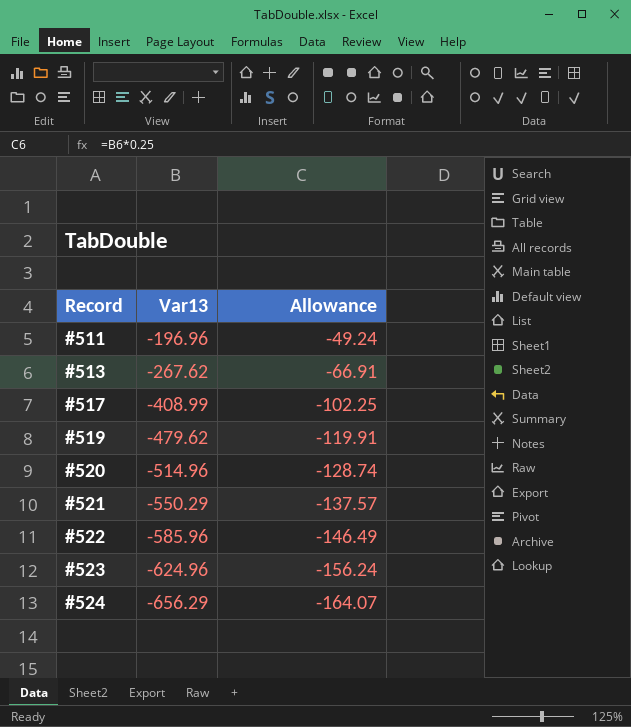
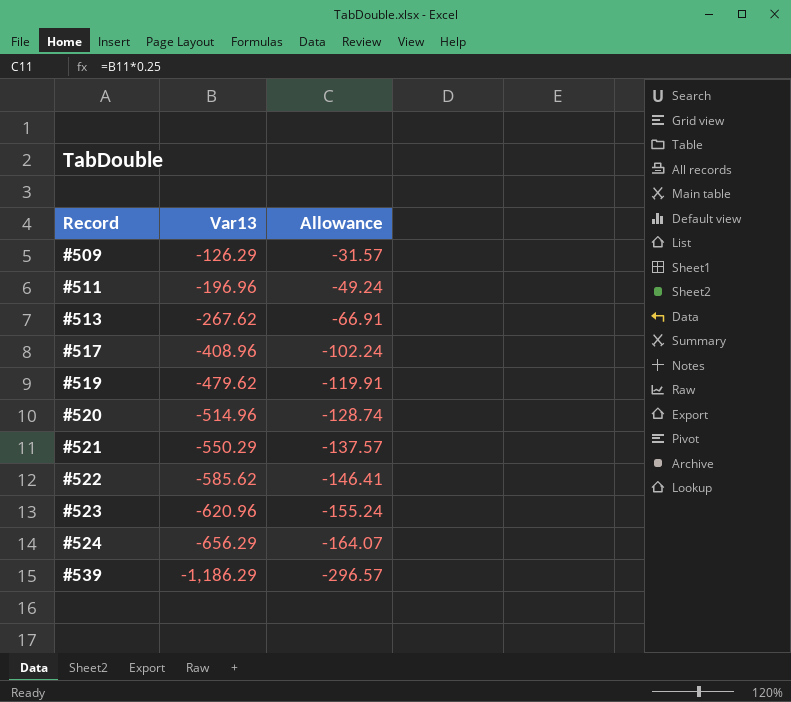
row #509: none -> -126.29 | -31.57
#517 | Var13: -408.99 -> -408.96
#517 | Allowance: -102.25 -> -102.24
#522 | Var13: -585.96 -> -585.62
#522 | Allowance: -146.49 -> -146.41
#523 | Var13: -624.96 -> -620.96
#523 | Allowance: -156.24 -> -155.24
row #539: none -> -1,186.29 | -296.57

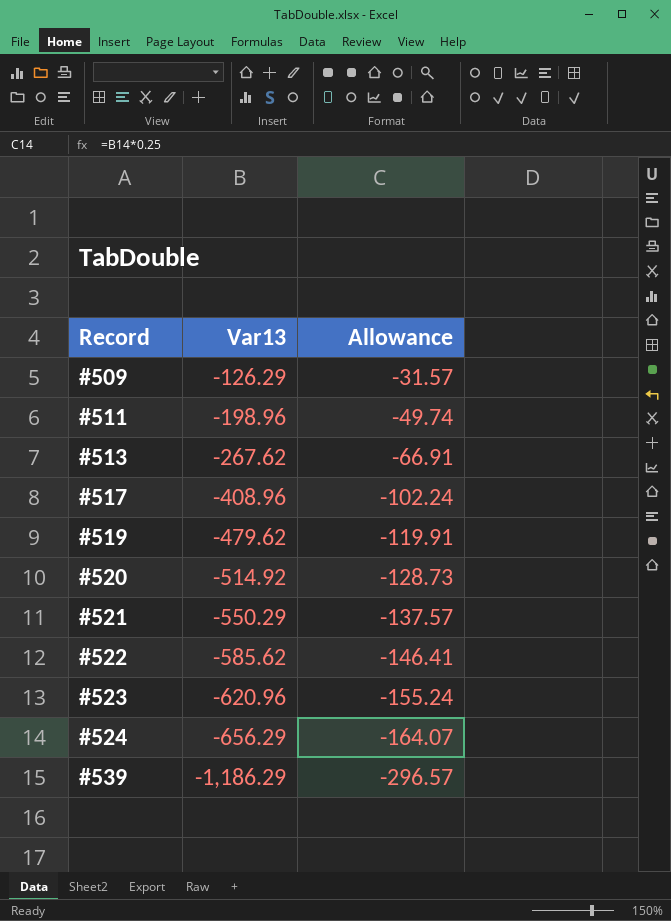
#511 | Var13: -196.96 -> -198.96
#511 | Allowance: -49.24 -> -49.74
#520 | Var13: -514.96 -> -514.92
#520 | Allowance: -128.74 -> -128.73

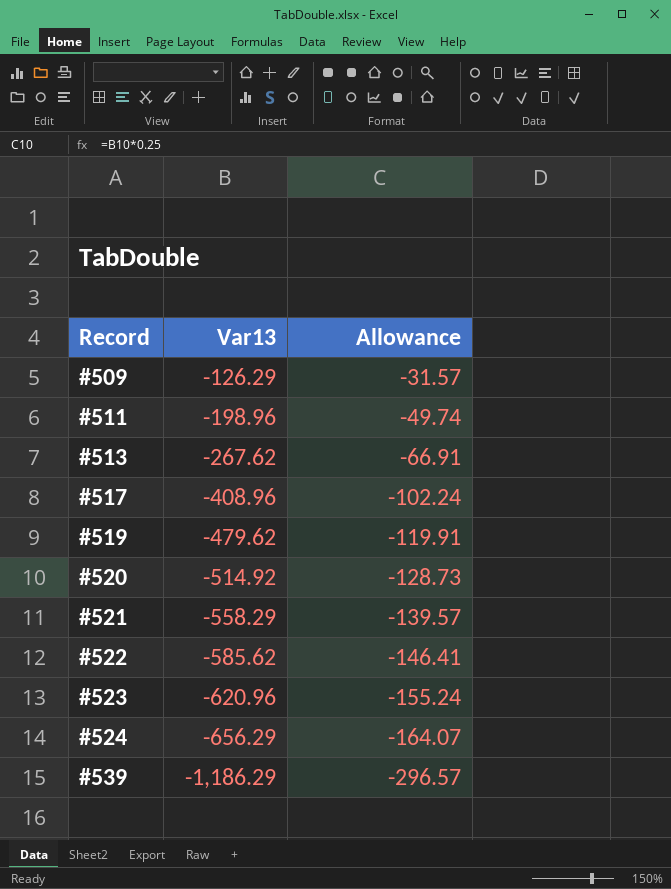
#521 | Var13: -550.29 -> -558.29
#521 | Allowance: -137.57 -> -139.57

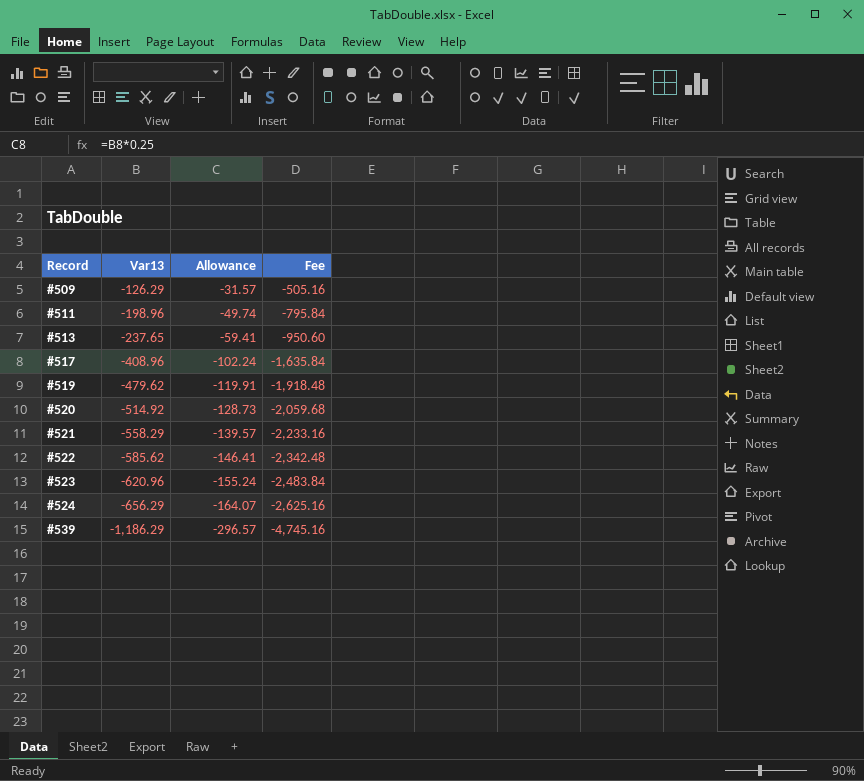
column Fee | formula: none -> [Var13] * 4
#513 | Var13: -267.62 -> -237.65
#513 | Allowance: -66.91 -> -59.41

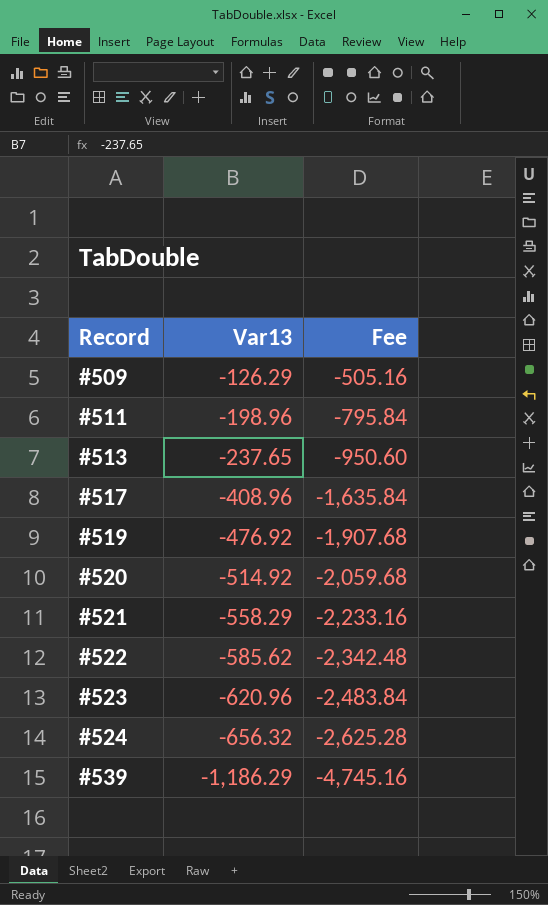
column Allowance | formula: [Var13] * 0.25 -> none
#519 | Var13: -479.62 -> -476.92
#519 | Fee: -1,918.48 -> -1,907.68
#524 | Var13: -656.29 -> -656.32
#524 | Fee: -2,625.16 -> -2,625.28

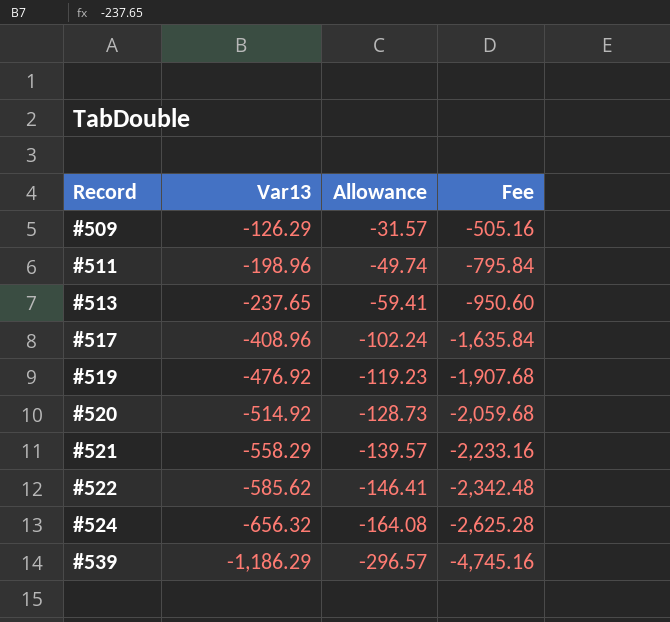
column Allowance | formula: none -> [Var13] * 0.25
row #523: -620.96 | -2,483.84 -> none

